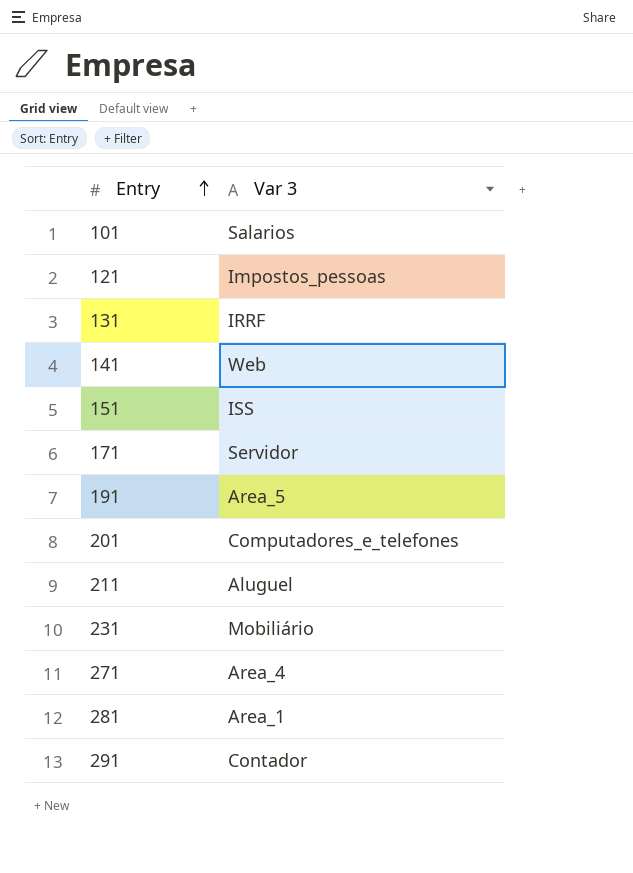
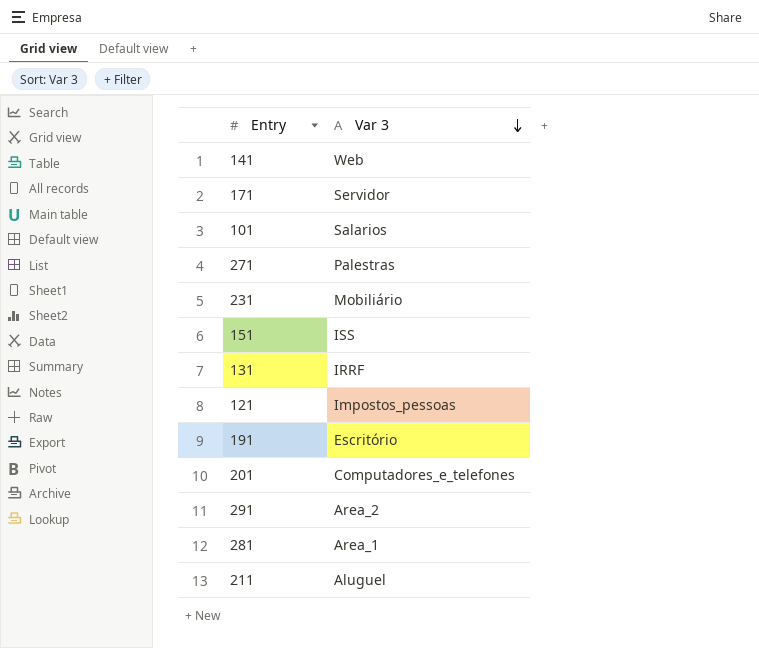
row order: Entry ascending -> Var 3 descending
271 | Var 3: Area_4 -> Palestras
191 | Var 3: Area_5 -> Escritório
291 | Var 3: Contador -> Area_2

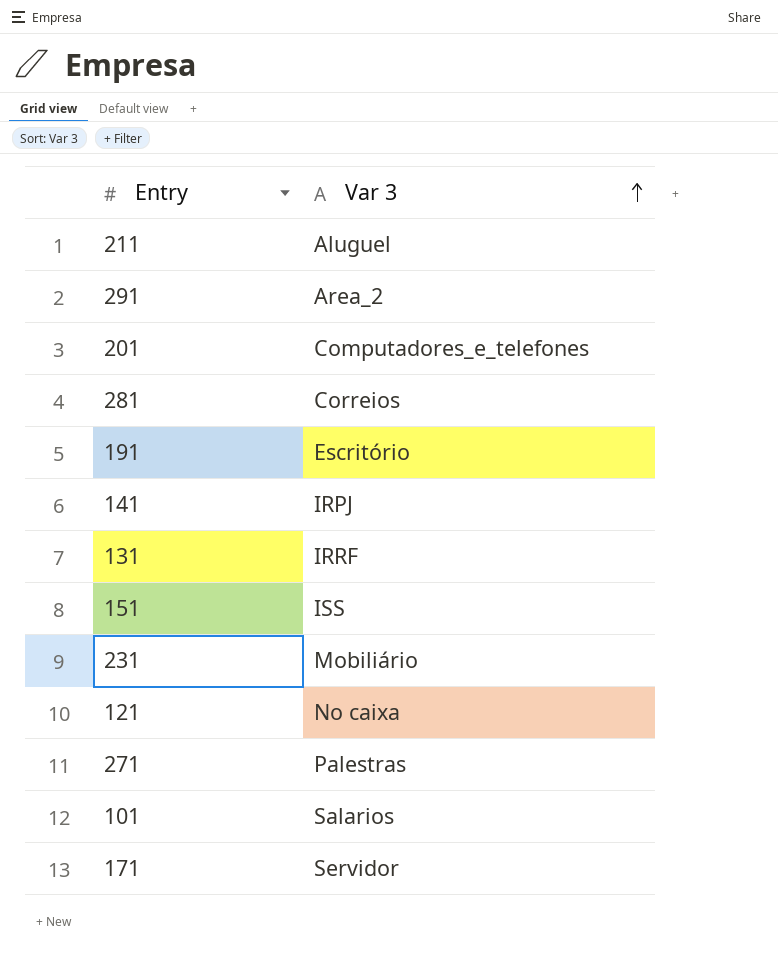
row order: Var 3 descending -> Var 3 ascending
281 | Var 3: Area_1 -> Correios
141 | Var 3: Web -> IRPJ
121 | Var 3: Impostos_pessoas -> No caixa

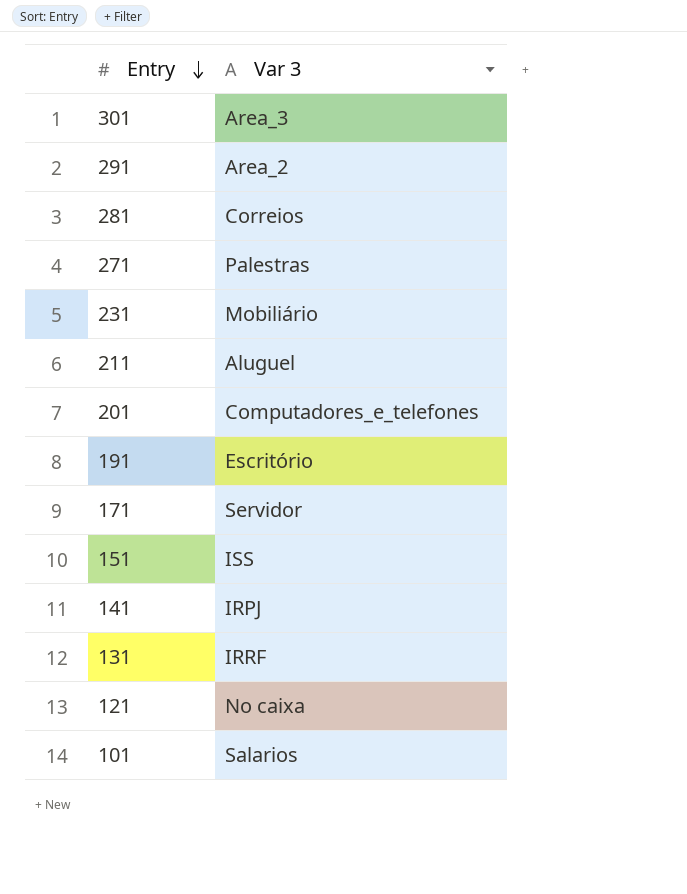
row order: Var 3 ascending -> Entry descending
row 301: none -> Area_3

